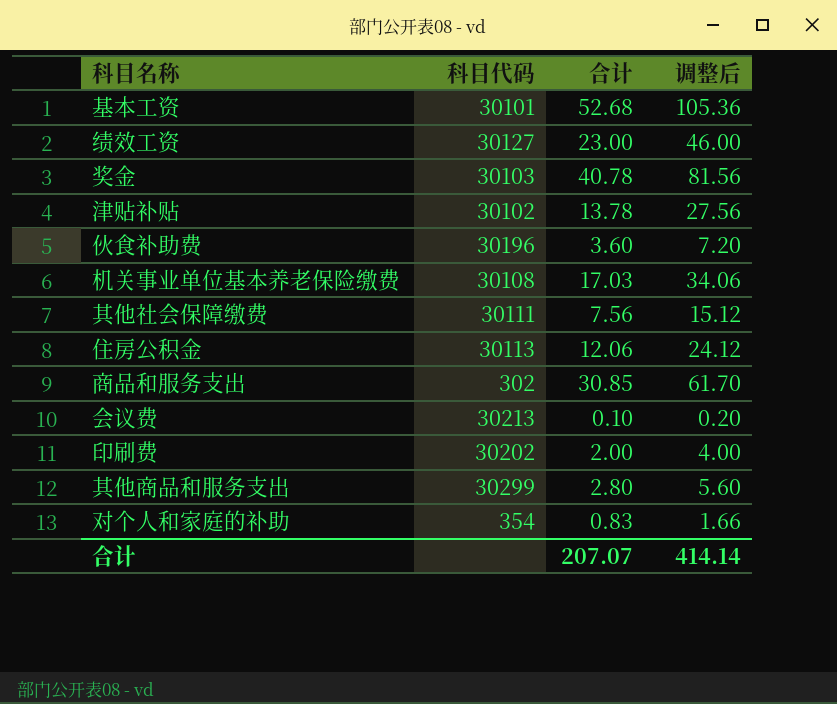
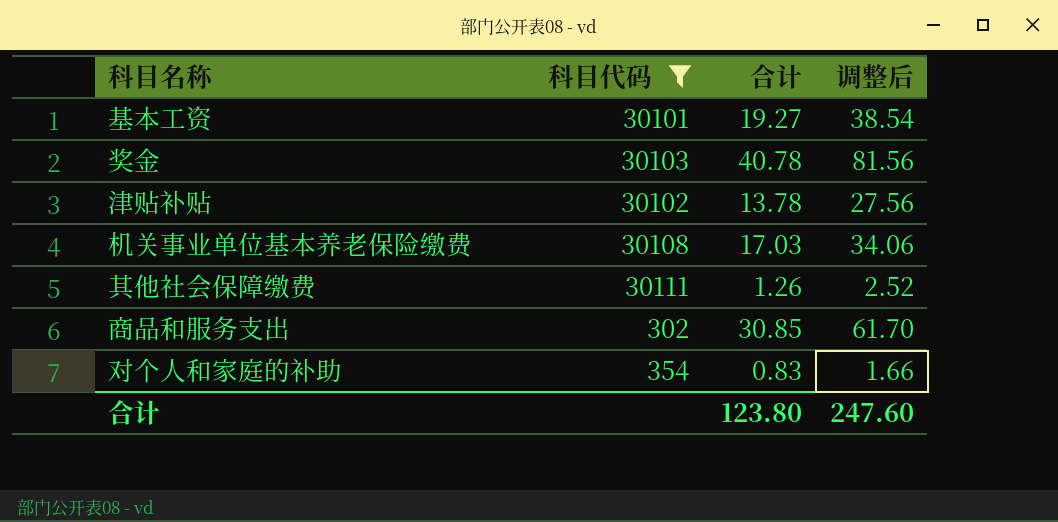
filter: none -> 科目代码 <= 30111
基本工资 | 合计: 52.68 -> 19.27
基本工资 | 调整后: 105.36 -> 38.54
其他社会保障缴费 | 合计: 7.56 -> 1.26
其他社会保障缴费 | 调整后: 15.12 -> 2.52
合计 | 合计: 207.07 -> 123.80
合计 | 调整后: 414.14 -> 247.60

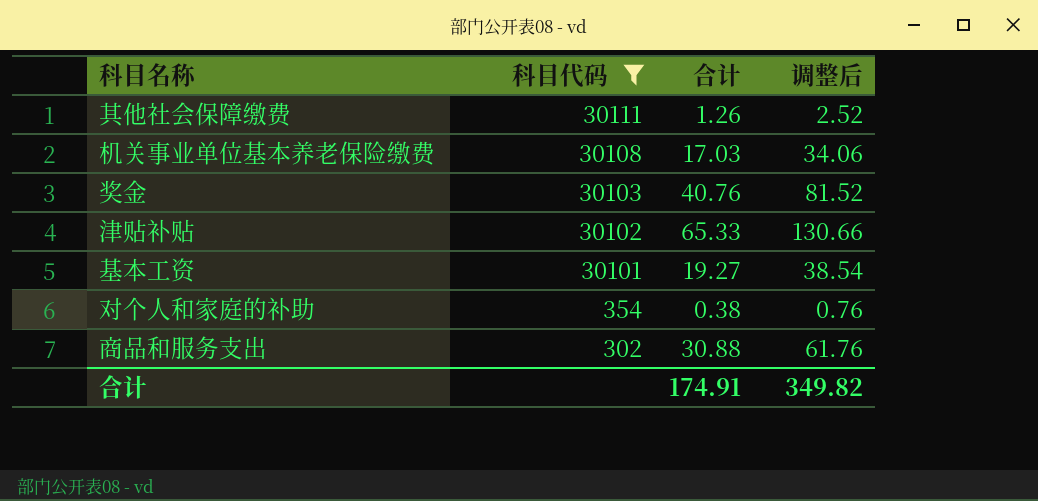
row order: none -> 科目代码 descending
奖金 | 合计: 40.78 -> 40.76
奖金 | 调整后: 81.56 -> 81.52
津贴补贴 | 合计: 13.78 -> 65.33
津贴补贴 | 调整后: 27.56 -> 130.66
对个人和家庭的补助 | 合计: 0.83 -> 0.38
对个人和家庭的补助 | 调整后: 1.66 -> 0.76
商品和服务支出 | 合计: 30.85 -> 30.88
商品和服务支出 | 调整后: 61.70 -> 61.76
合计 | 合计: 123.80 -> 174.91
合计 | 调整后: 247.60 -> 349.82

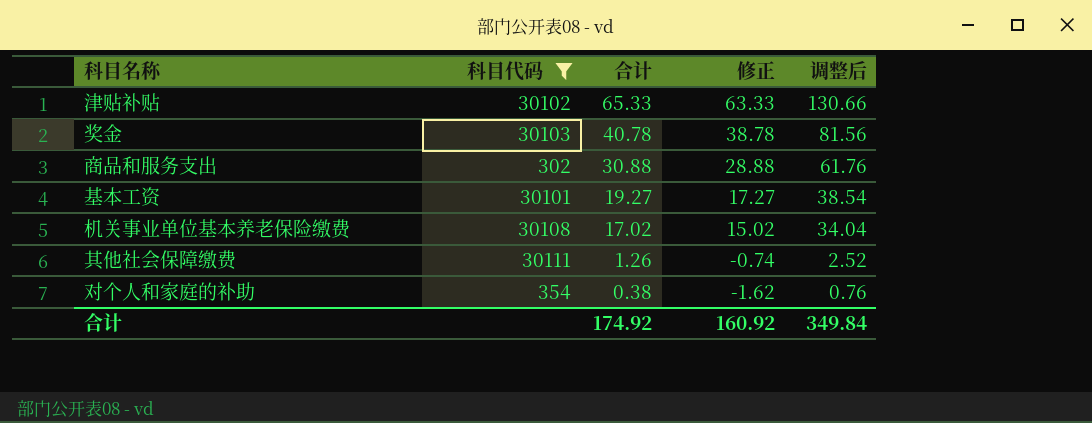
row order: 科目代码 descending -> 合计 descending
column 修正 | formula: none -> [合计] - 2
奖金 | 合计: 40.76 -> 40.78
奖金 | 调整后: 81.52 -> 81.56
机关事业单位基本养老保险缴费 | 合计: 17.03 -> 17.02
机关事业单位基本养老保险缴费 | 调整后: 34.06 -> 34.04
合计 | 合计: 174.91 -> 174.92
合计 | 调整后: 349.82 -> 349.84

